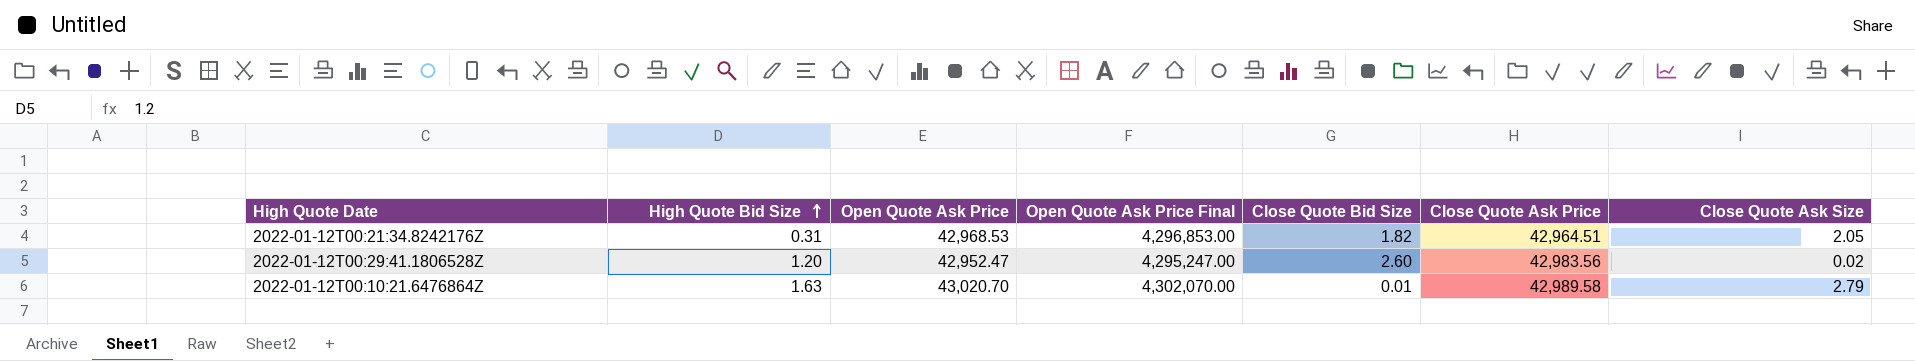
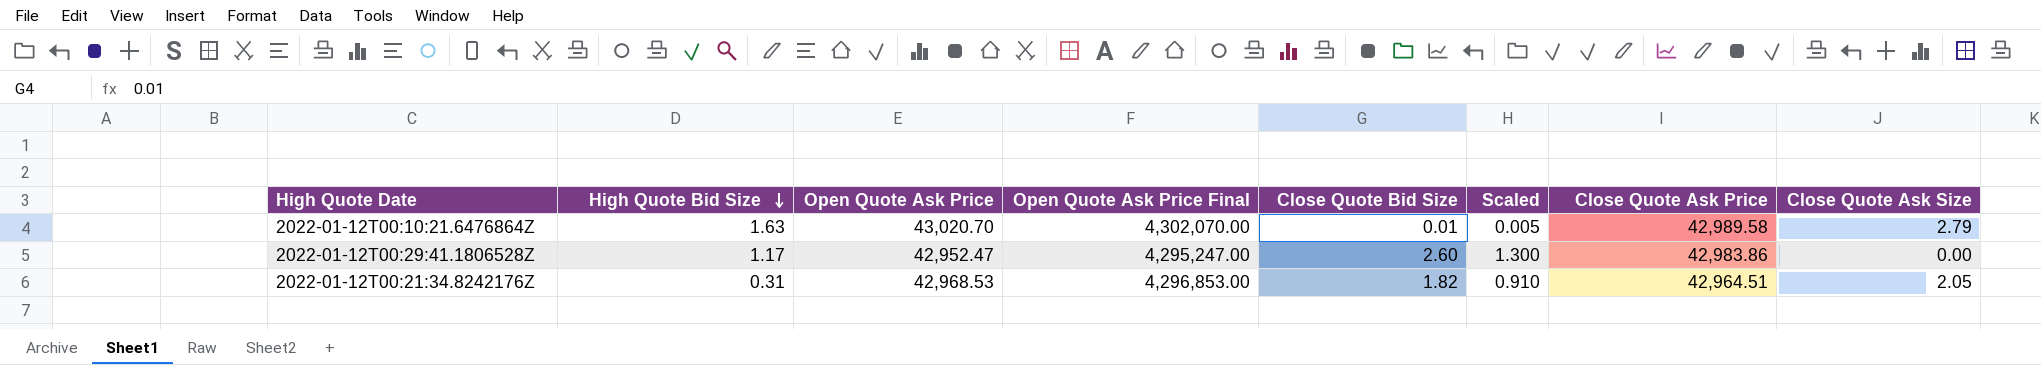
row order: High Quote Bid Size ascending -> High Quote Bid Size descending
column Scaled | formula: none -> [Close Quote Bid Size] * 0.5
2022-01-12T00:29:41.1806528Z | High Quote Bid Size: 1.20 -> 1.17
2022-01-12T00:29:41.1806528Z | Close Quote Ask Price: 42,983.56 -> 42,983.86
2022-01-12T00:29:41.1806528Z | Close Quote Ask Size: 0.02 -> 0.00

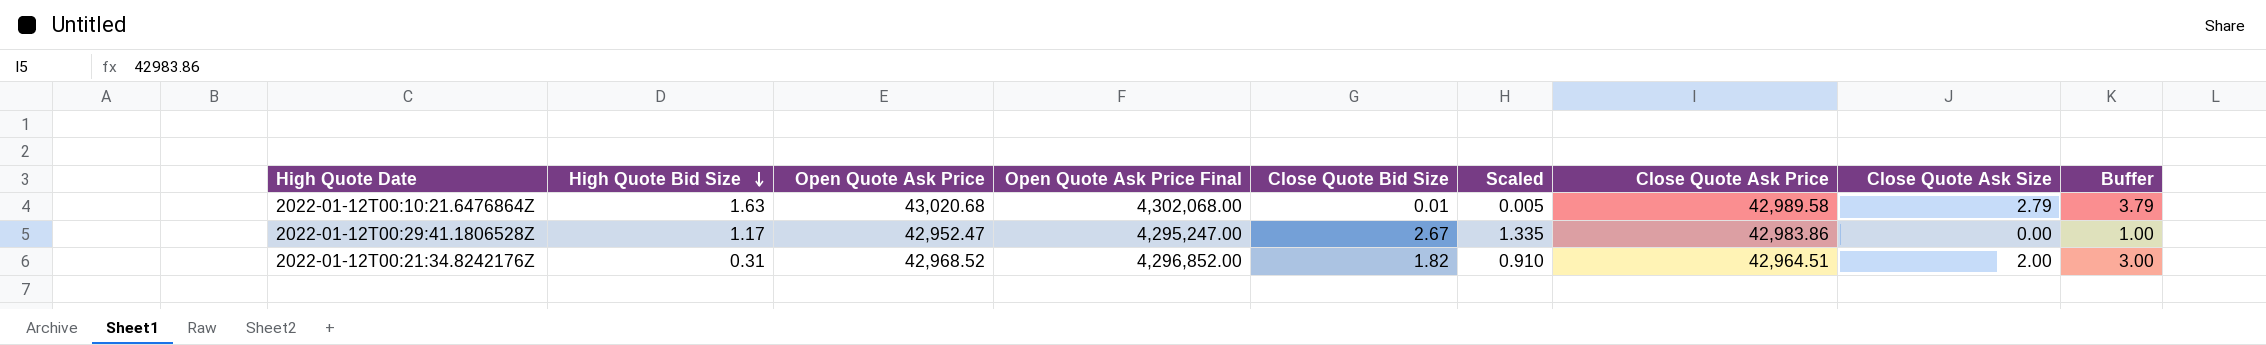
column Buffer | formula: none -> [Close Quote Ask Size] + 1
2022-01-12T00:10:21.6476864Z | Open Quote Ask Price: 43,020.70 -> 43,020.68
2022-01-12T00:10:21.6476864Z | Open Quote Ask Price Final: 4,302,070.00 -> 4,302,068.00
2022-01-12T00:29:41.1806528Z | Close Quote Bid Size: 2.60 -> 2.67
2022-01-12T00:29:41.1806528Z | Scaled: 1.300 -> 1.335
2022-01-12T00:21:34.8242176Z | Open Quote Ask Price: 42,968.53 -> 42,968.52
2022-01-12T00:21:34.8242176Z | Open Quote Ask Price Final: 4,296,853.00 -> 4,296,852.00
2022-01-12T00:21:34.8242176Z | Close Quote Ask Size: 2.05 -> 2.00

